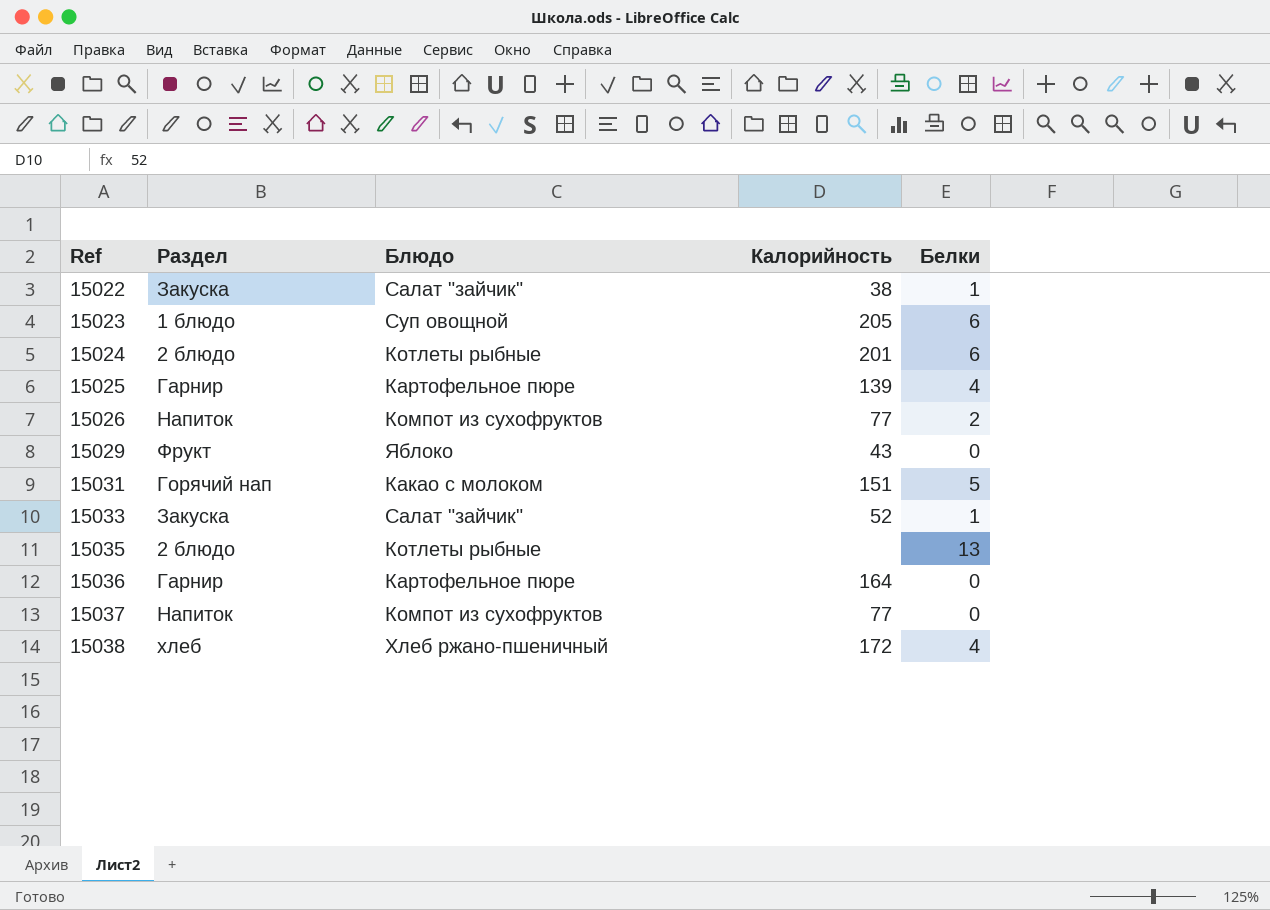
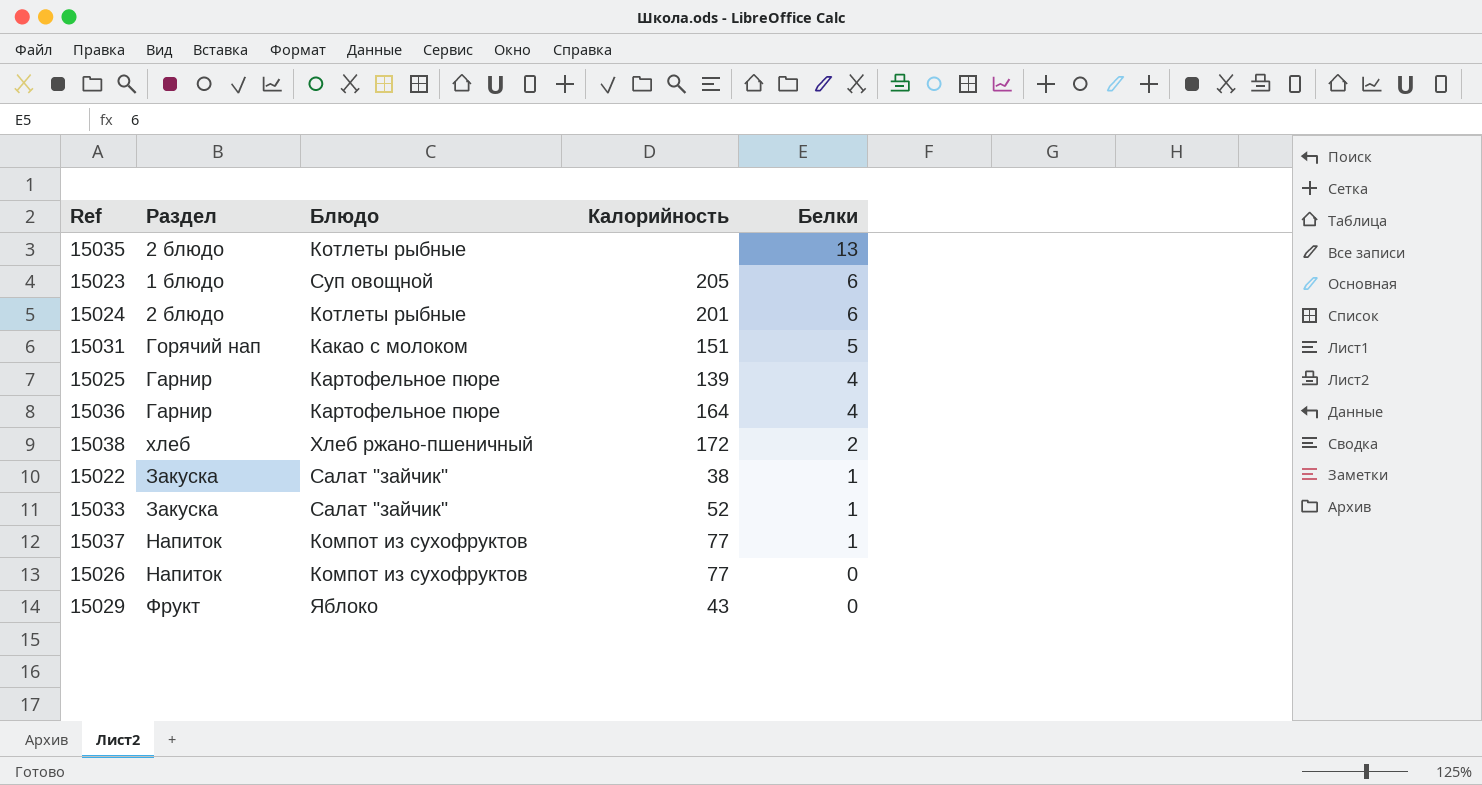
row order: Ref ascending -> Белки descending
15036 | Белки: 0 -> 4
15038 | Белки: 4 -> 2
15037 | Белки: 0 -> 1
15026 | Белки: 2 -> 0

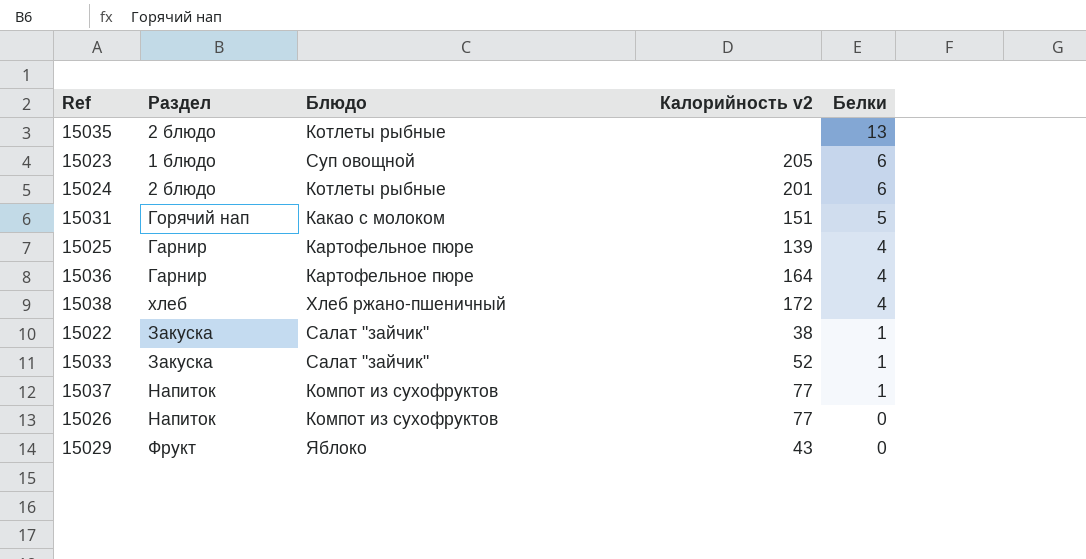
column name: Калорийность -> Калорийность v2
15038 | Белки: 2 -> 4

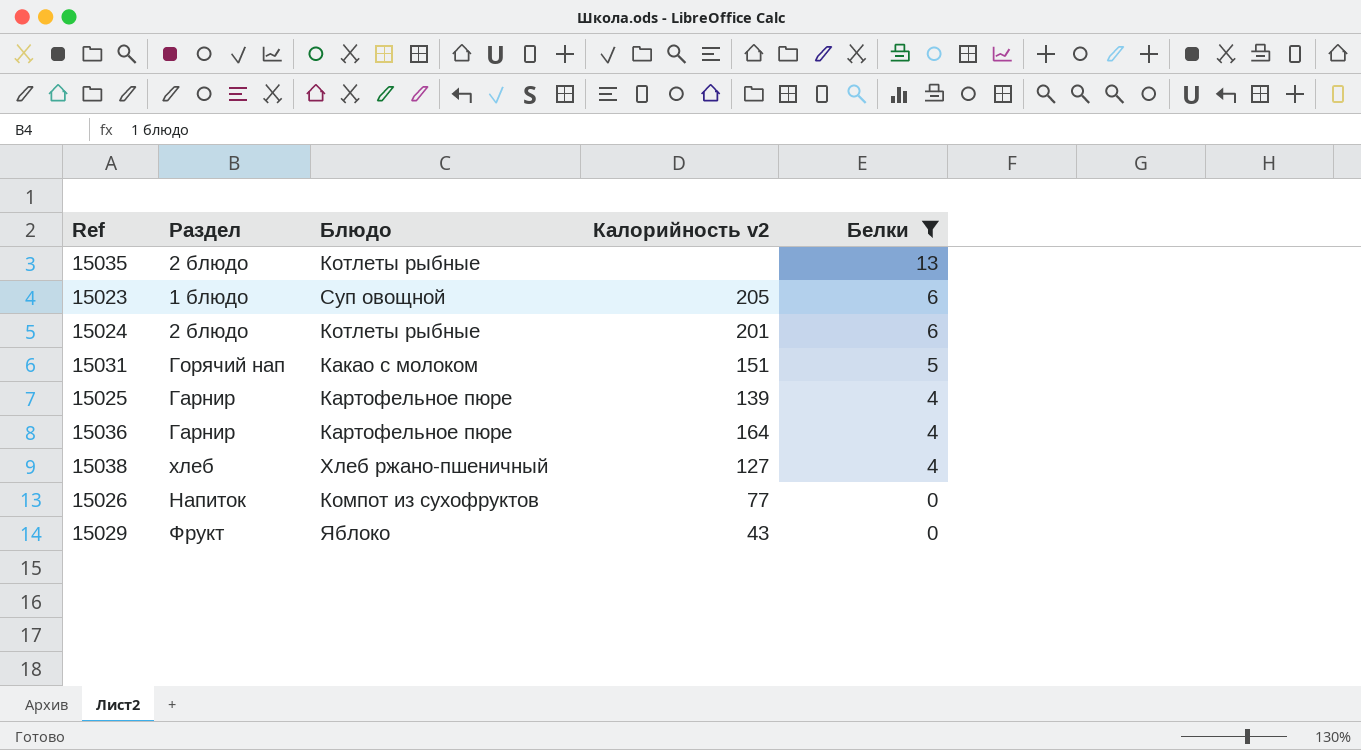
filter: none -> Белки != 1
15038 | Калорийность v2: 172 -> 127

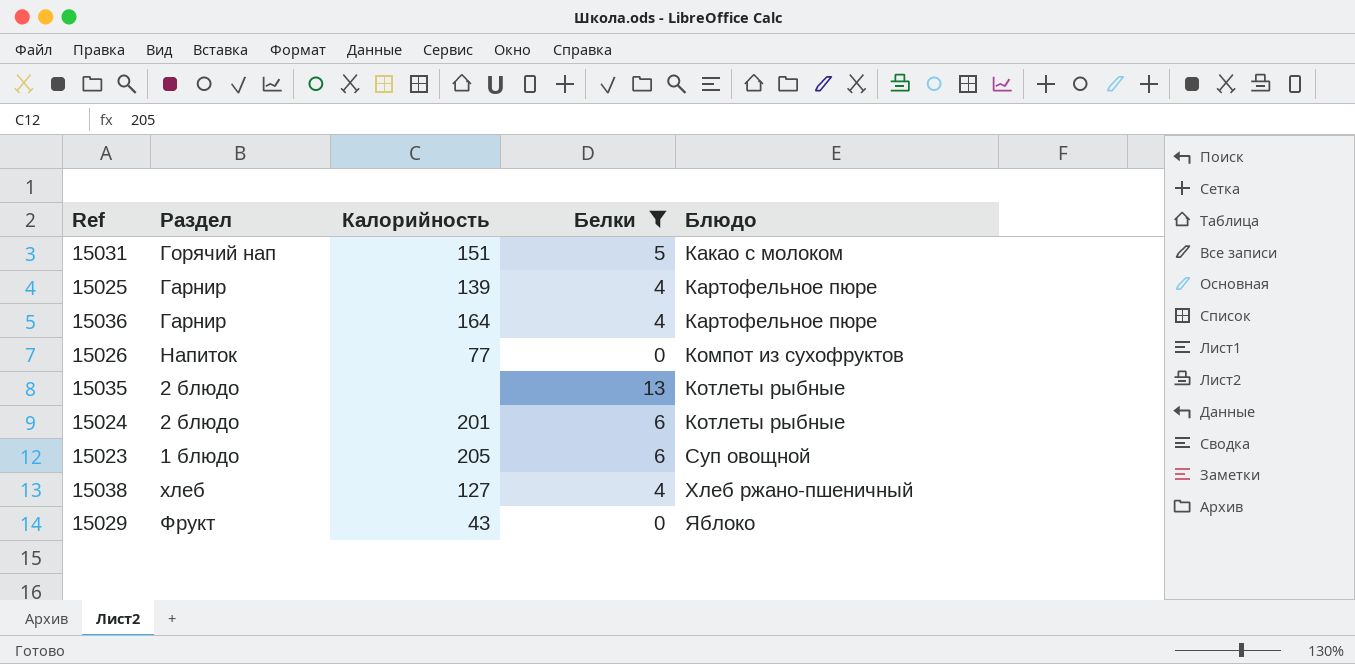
row order: Белки descending -> Блюдо ascending
column name: Калорийность v2 -> Калорийность
column Блюдо | position: 3 -> 5

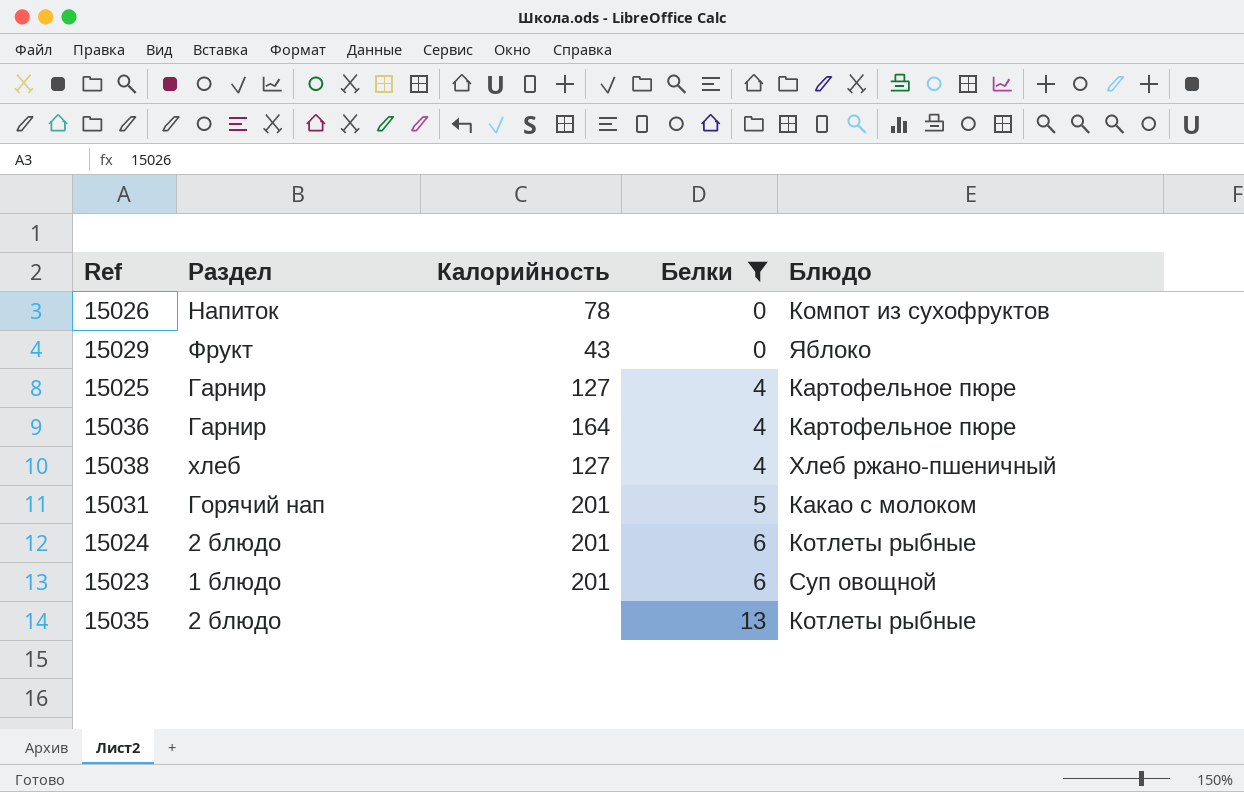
row order: Блюдо ascending -> Белки ascending
15026 | Калорийность: 77 -> 78
15025 | Калорийность: 139 -> 127
15031 | Калорийность: 151 -> 201
15023 | Калорийность: 205 -> 201

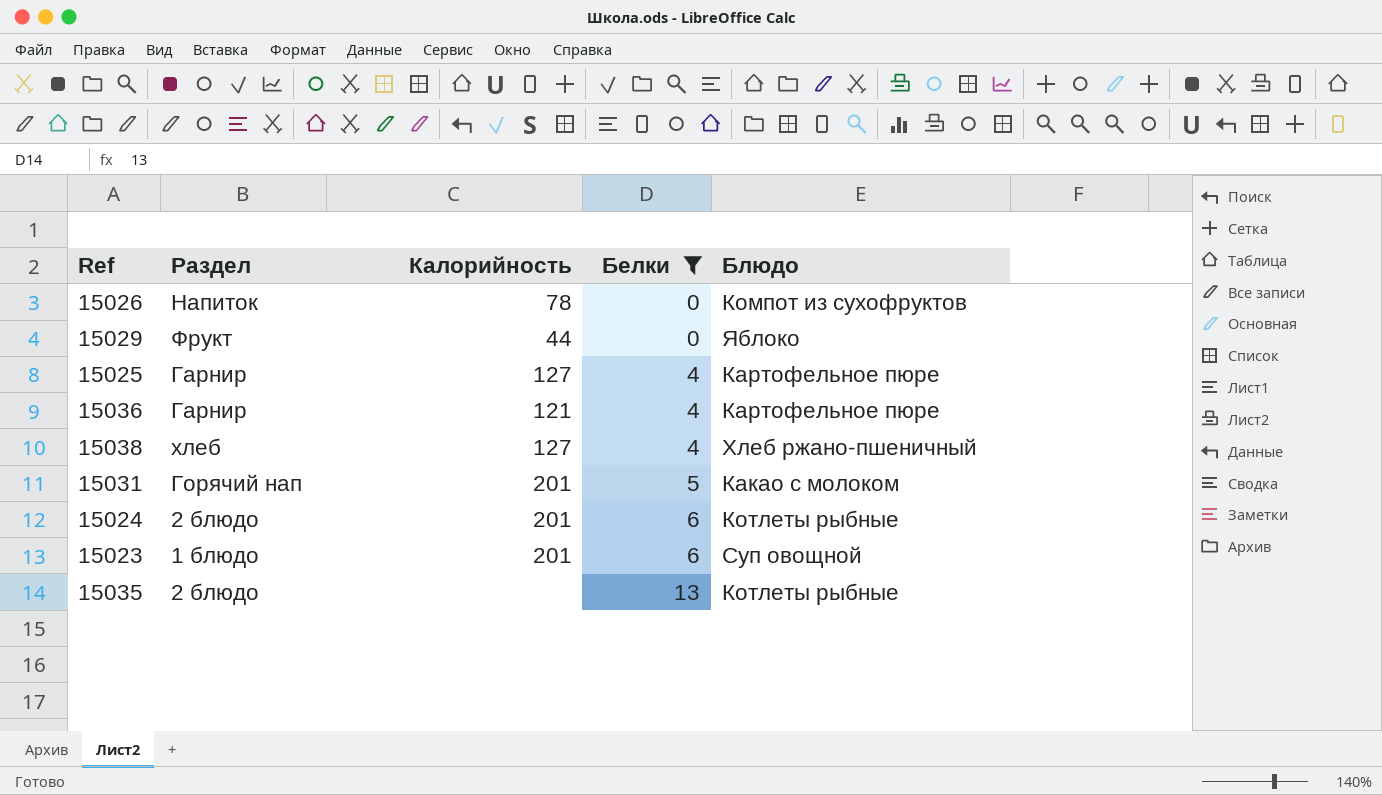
15029 | Калорийность: 43 -> 44
15036 | Калорийность: 164 -> 121

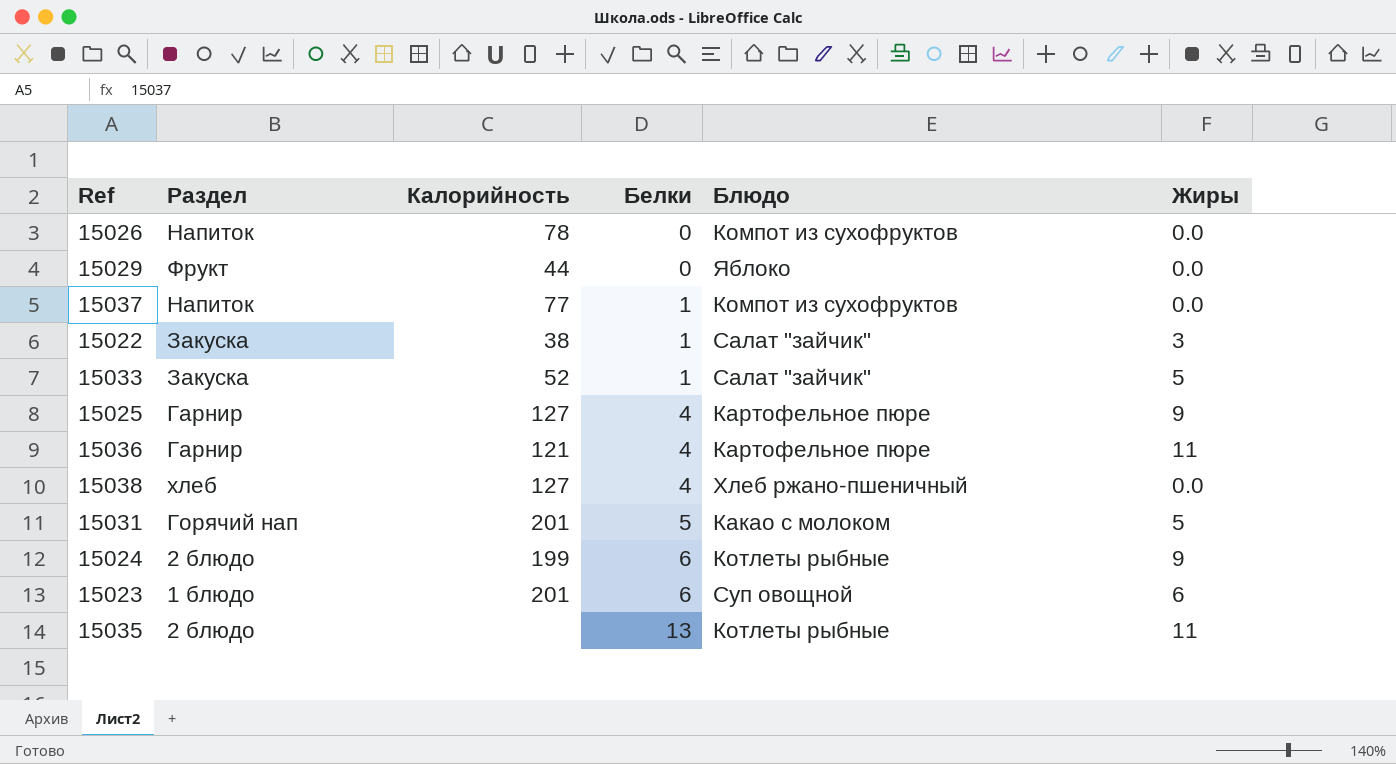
filter: Белки != 1 -> none
column Жиры | position: none -> 6
15024 | Калорийность: 201 -> 199

